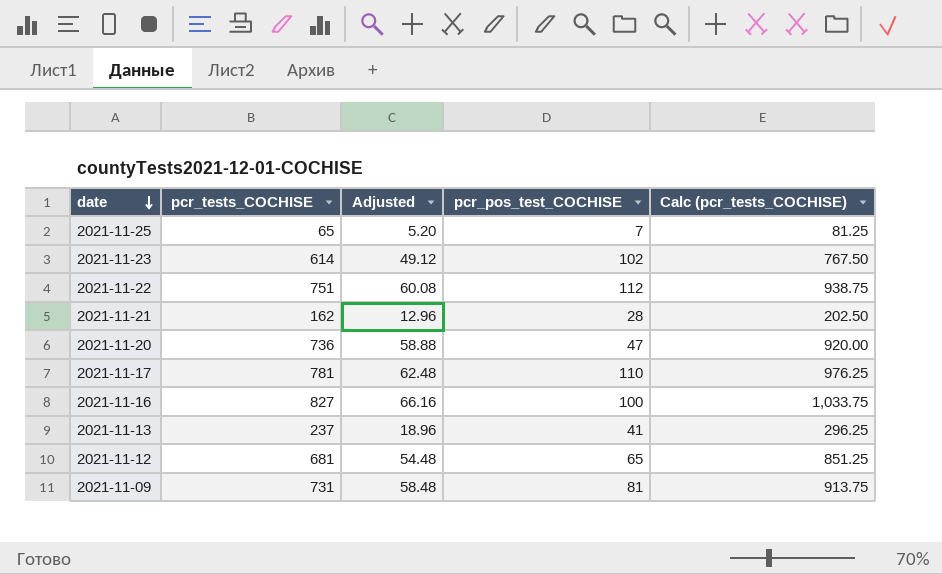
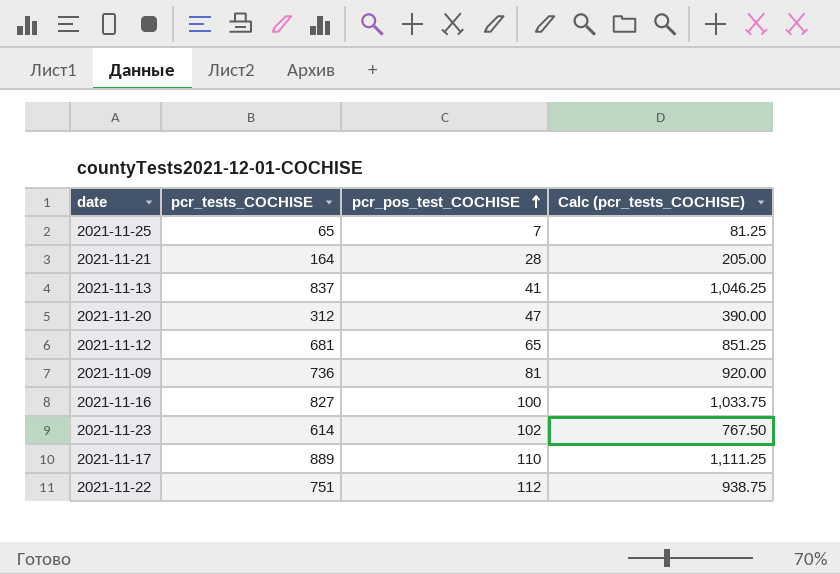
row order: date descending -> pcr_pos_test_COCHISE ascending
column Adjusted | formula: [pcr_tests_COCHISE] * 0.08 -> none
2021-11-21 | pcr_tests_COCHISE: 162 -> 164
2021-11-21 | Calc (pcr_tests_COCHISE): 202.50 -> 205.00
2021-11-13 | pcr_tests_COCHISE: 237 -> 837
2021-11-13 | Calc (pcr_tests_COCHISE): 296.25 -> 1,046.25
2021-11-20 | pcr_tests_COCHISE: 736 -> 312
2021-11-20 | Calc (pcr_tests_COCHISE): 920.00 -> 390.00
2021-11-09 | pcr_tests_COCHISE: 731 -> 736
2021-11-09 | Calc (pcr_tests_COCHISE): 913.75 -> 920.00
2021-11-17 | pcr_tests_COCHISE: 781 -> 889
2021-11-17 | Calc (pcr_tests_COCHISE): 976.25 -> 1,111.25

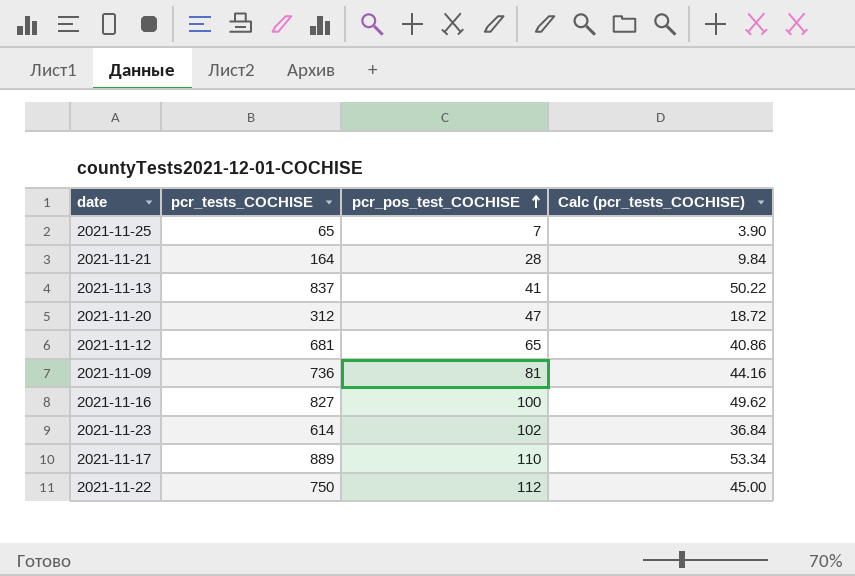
column Calc (pcr_tests_COCHISE) | formula: [pcr_tests_COCHISE] * 1.25 -> [pcr_tests_COCHISE] * 0.06
2021-11-22 | pcr_tests_COCHISE: 751 -> 750

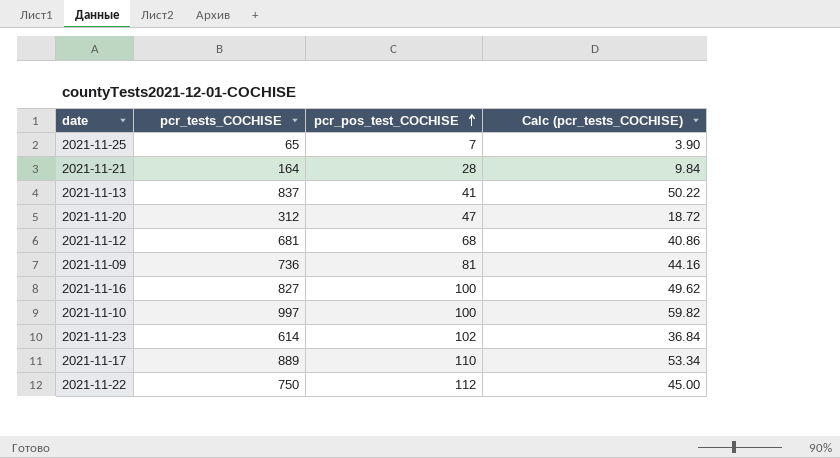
2021-11-12 | pcr_pos_test_COCHISE: 65 -> 68
row 2021-11-10: none -> 997 | 100 | 59.82

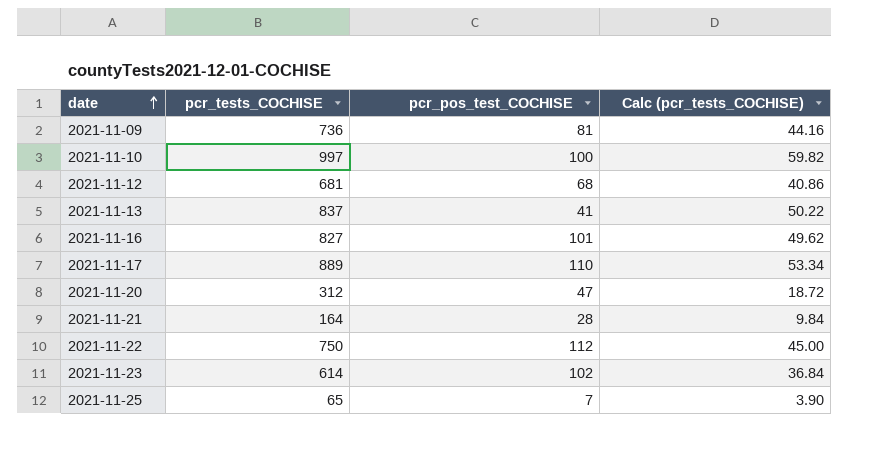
row order: pcr_pos_test_COCHISE ascending -> date ascending
2021-11-16 | pcr_pos_test_COCHISE: 100 -> 101

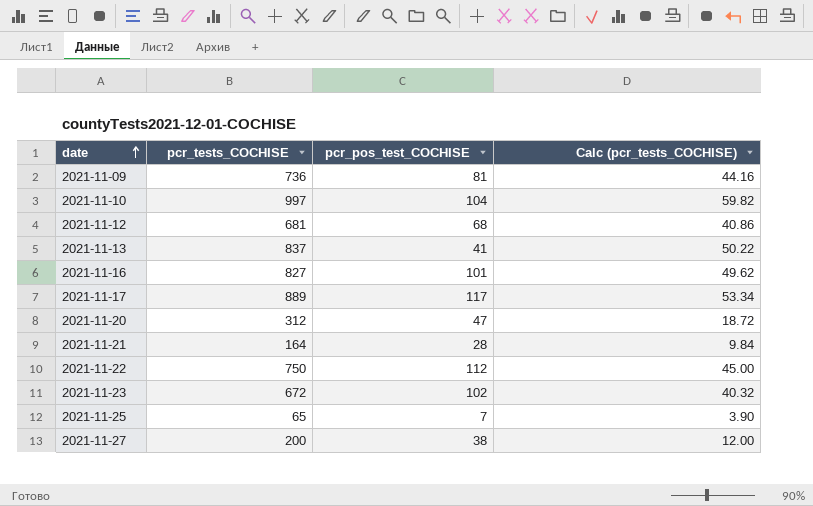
2021-11-10 | pcr_pos_test_COCHISE: 100 -> 104
2021-11-17 | pcr_pos_test_COCHISE: 110 -> 117
2021-11-23 | pcr_tests_COCHISE: 614 -> 672
2021-11-23 | Calc (pcr_tests_COCHISE): 36.84 -> 40.32
row 2021-11-27: none -> 200 | 38 | 12.00

